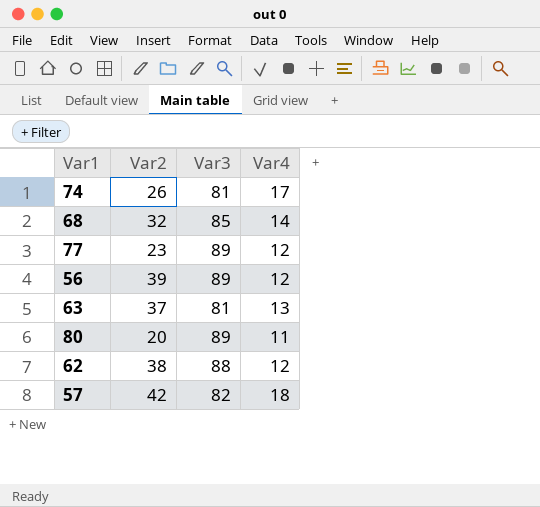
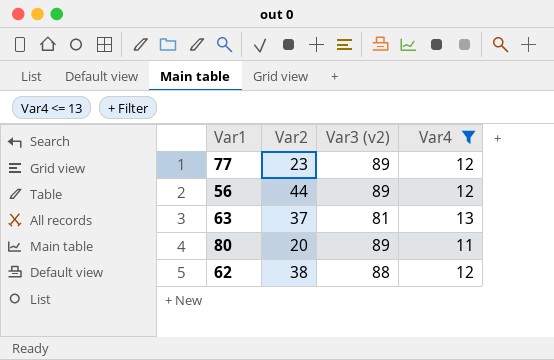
filter: none -> Var4 <= 13
column name: Var3 -> Var3 (v2)
56 | Var2: 39 -> 44

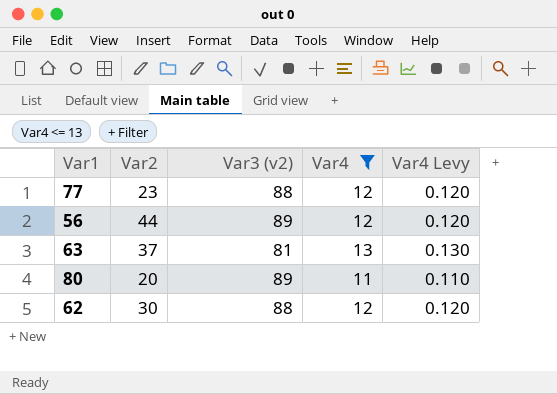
column Var4 Levy | formula: none -> [Var4] * 0.01
77 | Var3 (v2): 89 -> 88
62 | Var2: 38 -> 30

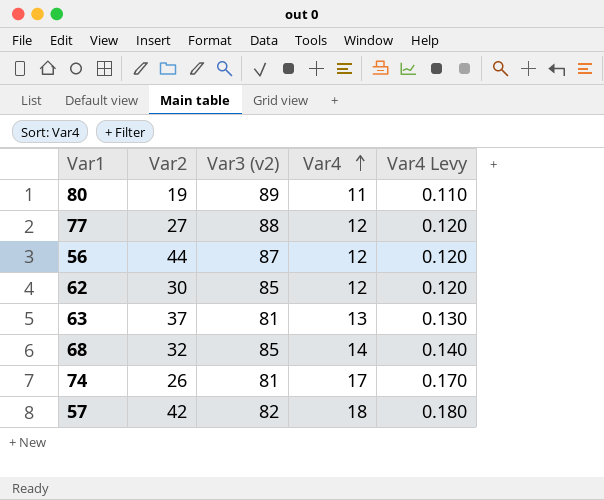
filter: Var4 <= 13 -> none
row order: none -> Var4 ascending
80 | Var2: 20 -> 19
77 | Var2: 23 -> 27
56 | Var3 (v2): 89 -> 87
62 | Var3 (v2): 88 -> 85

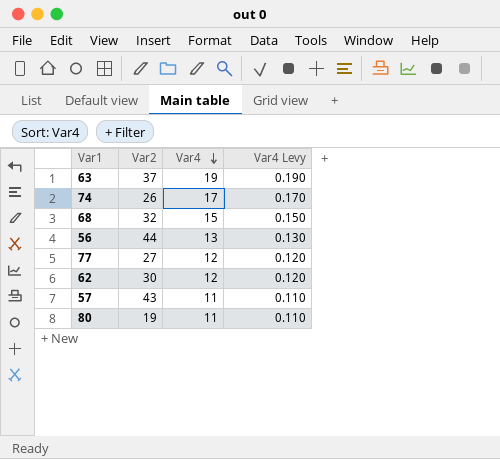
row order: Var4 ascending -> Var4 descending
column Var3 (v2) | position: 3 -> none
63 | Var4: 13 -> 19
63 | Var4 Levy: 0.130 -> 0.190
68 | Var4: 14 -> 15
68 | Var4 Levy: 0.140 -> 0.150
56 | Var4: 12 -> 13
56 | Var4 Levy: 0.120 -> 0.130
57 | Var2: 42 -> 43
57 | Var4: 18 -> 11
57 | Var4 Levy: 0.180 -> 0.110

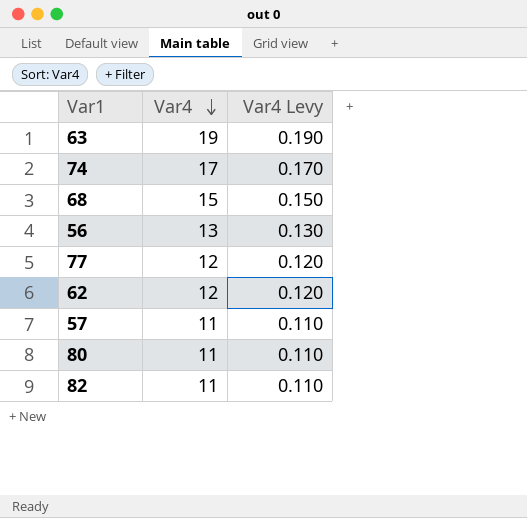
column Var2 | position: 2 -> none
row 82: none -> 11 | 0.110

